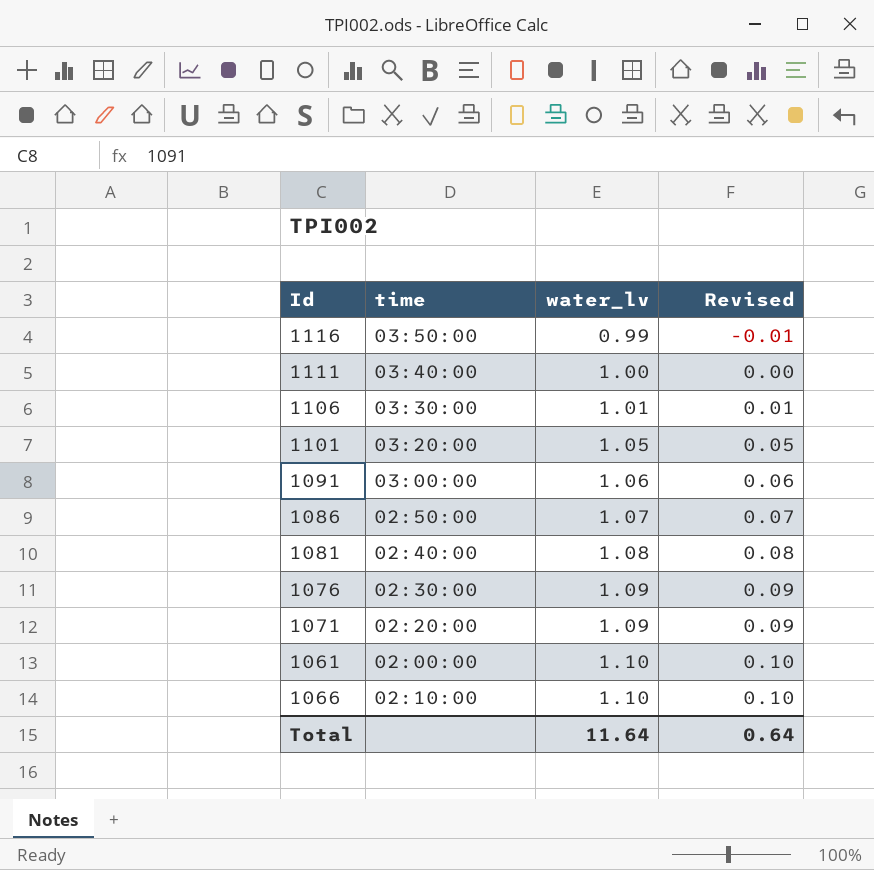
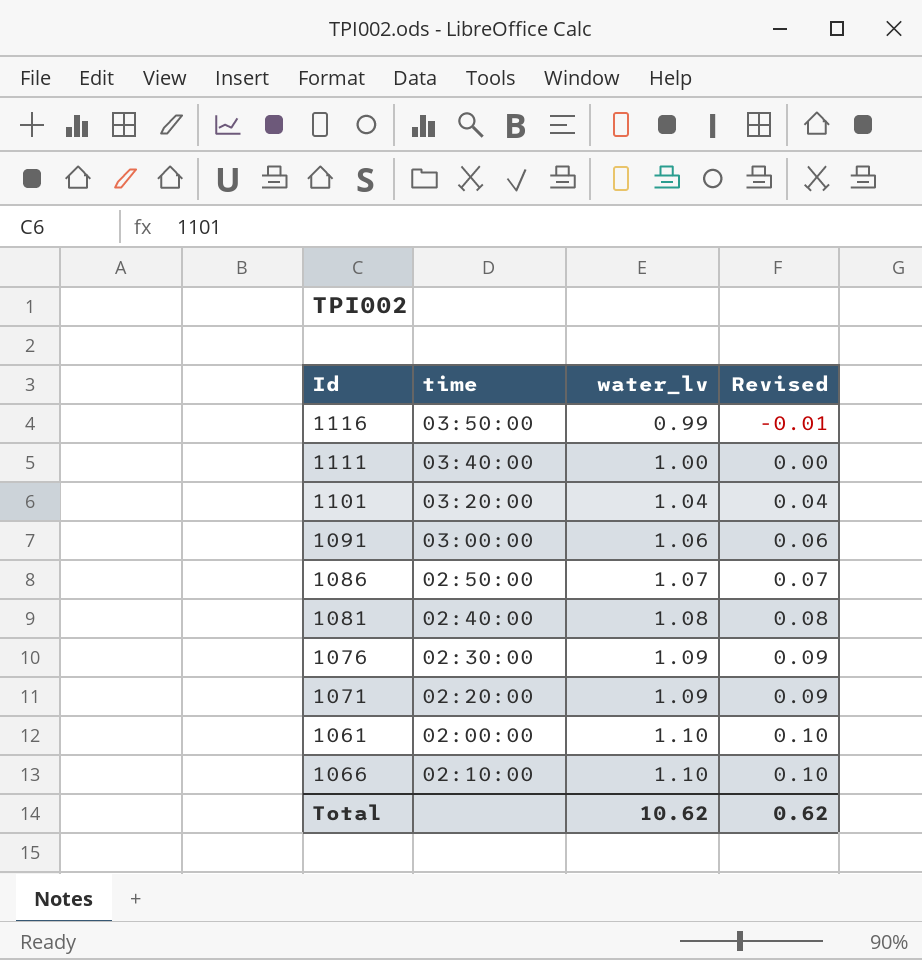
row 1106: 03:30:00 | 1.01 | 0.01 -> none
1101 | water_lv: 1.05 -> 1.04
1101 | Revised: 0.05 -> 0.04
Total | water_lv: 11.64 -> 10.62
Total | Revised: 0.64 -> 0.62

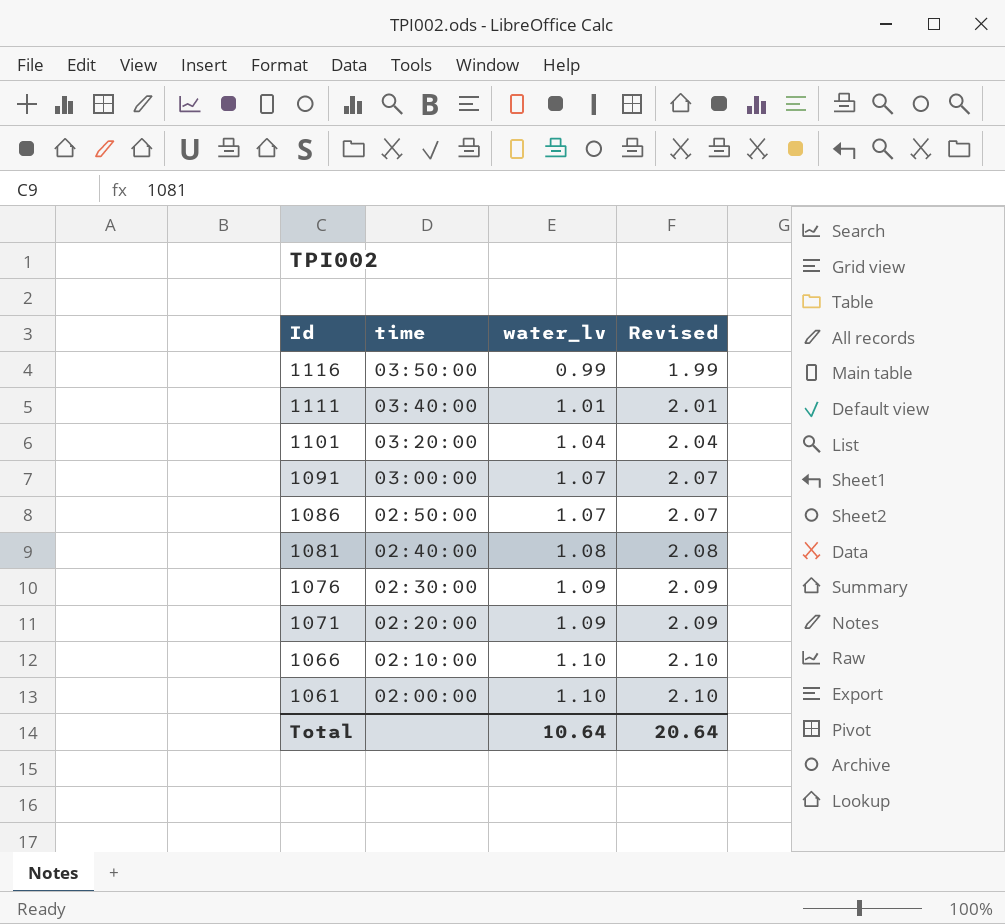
row order: water_lv ascending -> Id descending
column Revised | formula: [water_lv] - 1 -> [water_lv] + 1
1111 | water_lv: 1.00 -> 1.01
1091 | water_lv: 1.06 -> 1.07
Total | water_lv: 10.62 -> 10.64
Total | Revised: 0.62 -> 20.64

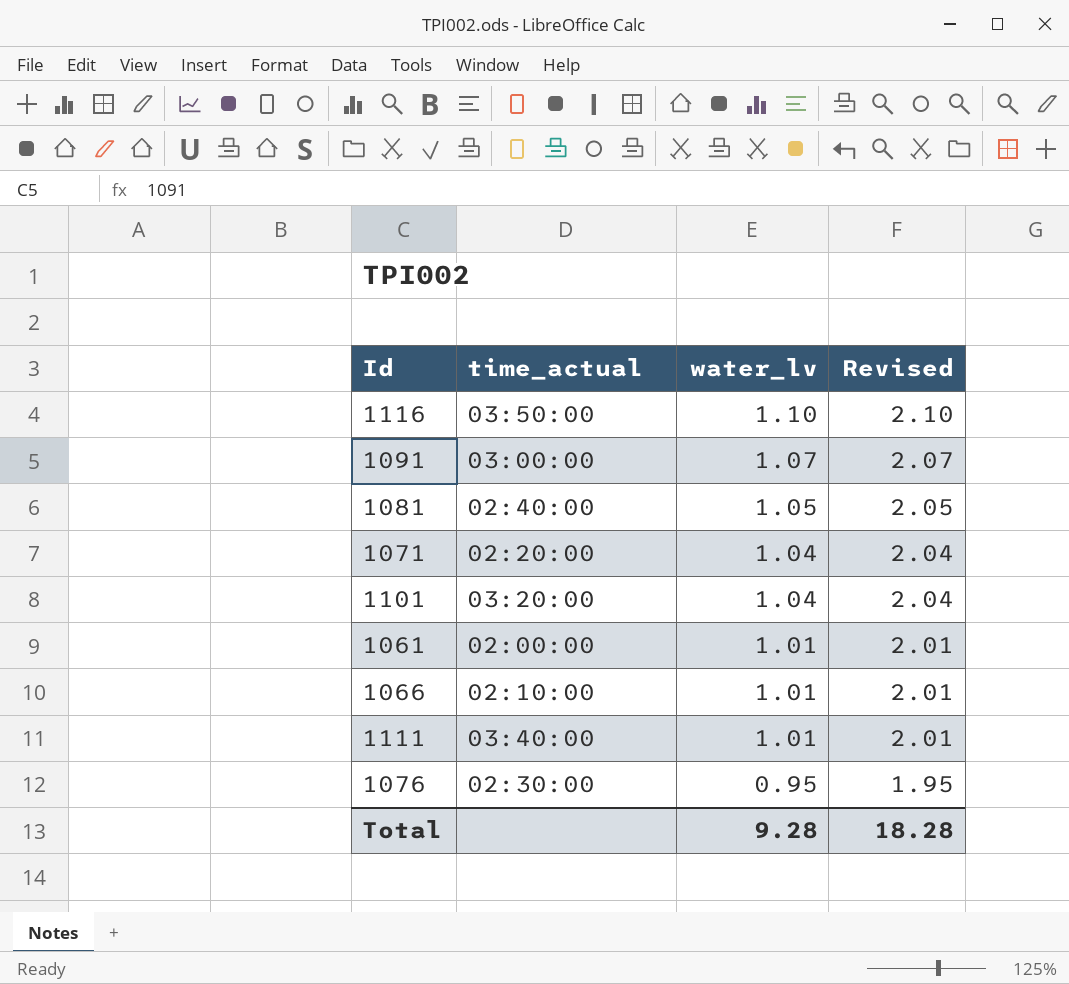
row order: Id descending -> water_lv descending
column name: time -> time_actual
row 1086: 02:50:00 | 1.07 | 2.07 -> none
1116 | water_lv: 0.99 -> 1.10
1116 | Revised: 1.99 -> 2.10
1081 | water_lv: 1.08 -> 1.05
1081 | Revised: 2.08 -> 2.05
1071 | water_lv: 1.09 -> 1.04
1071 | Revised: 2.09 -> 2.04
1061 | water_lv: 1.10 -> 1.01
1061 | Revised: 2.10 -> 2.01
1066 | water_lv: 1.10 -> 1.01
1066 | Revised: 2.10 -> 2.01
1076 | water_lv: 1.09 -> 0.95
1076 | Revised: 2.09 -> 1.95
Total | water_lv: 10.64 -> 9.28
Total | Revised: 20.64 -> 18.28

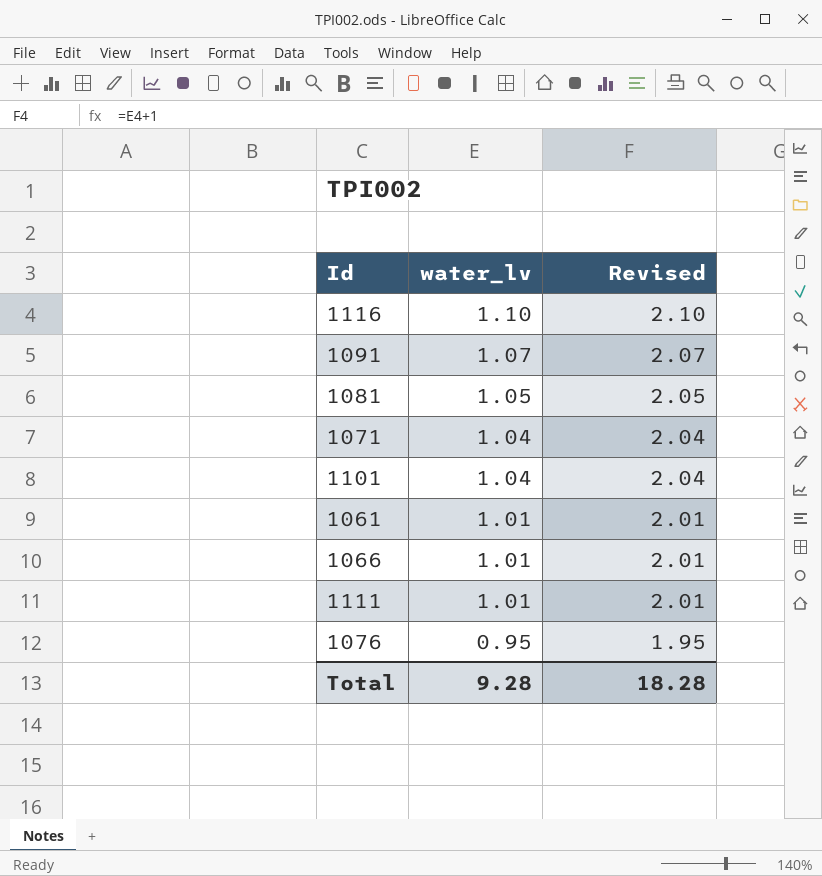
column time_actual | position: 2 -> none

